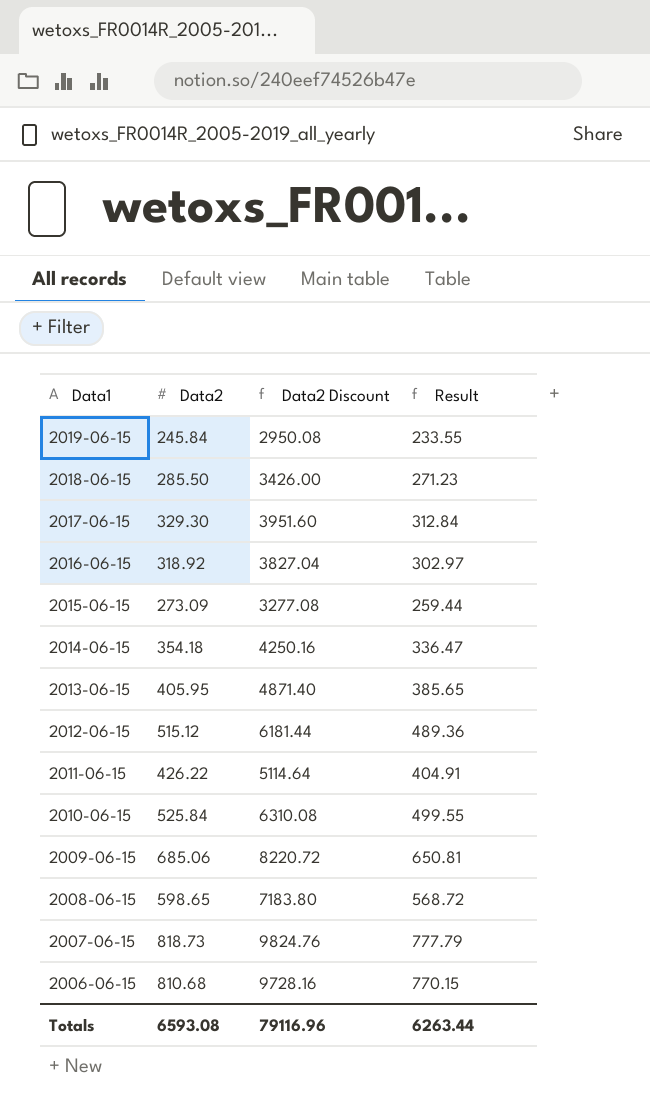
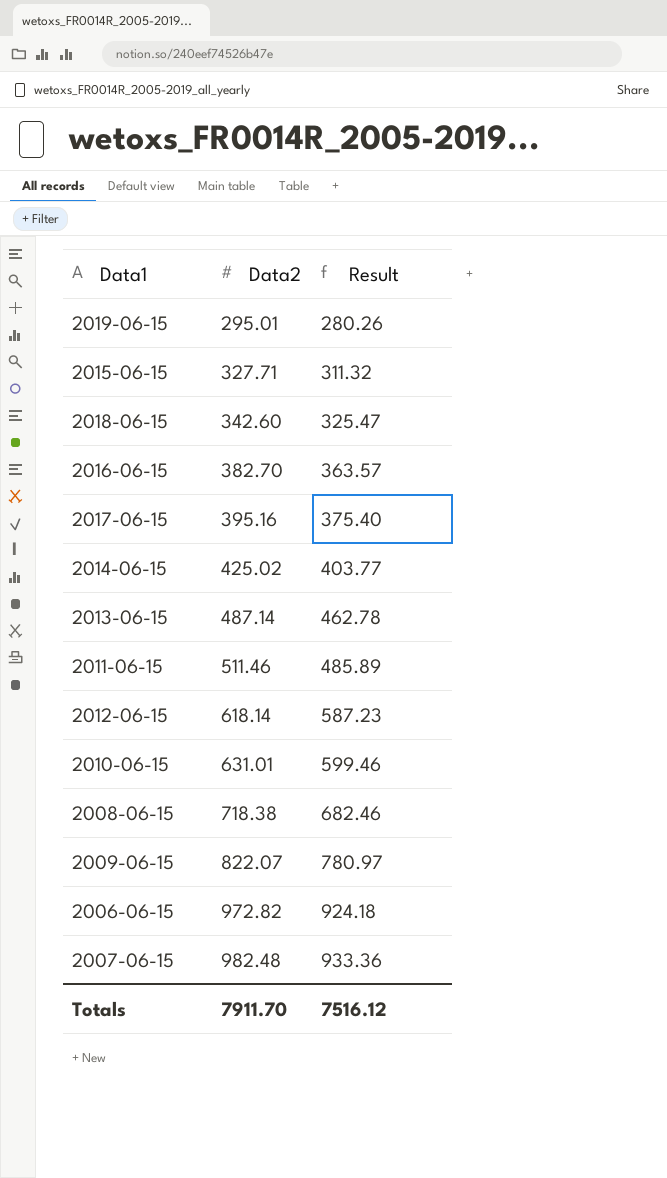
row order: Data1 descending -> Data2 ascending
column Data2 Discount | formula: [Data2] * 12 -> none
2019-06-15 | Data2: 245.84 -> 295.01
2019-06-15 | Result: 233.55 -> 280.26
2015-06-15 | Data2: 273.09 -> 327.71
2015-06-15 | Result: 259.44 -> 311.32
2018-06-15 | Data2: 285.50 -> 342.60
2018-06-15 | Result: 271.23 -> 325.47
2016-06-15 | Data2: 318.92 -> 382.70
2016-06-15 | Result: 302.97 -> 363.57
2017-06-15 | Data2: 329.30 -> 395.16
2017-06-15 | Result: 312.84 -> 375.40
2014-06-15 | Data2: 354.18 -> 425.02
2014-06-15 | Result: 336.47 -> 403.77
2013-06-15 | Data2: 405.95 -> 487.14
2013-06-15 | Result: 385.65 -> 462.78
2011-06-15 | Data2: 426.22 -> 511.46
2011-06-15 | Result: 404.91 -> 485.89
2012-06-15 | Data2: 515.12 -> 618.14
2012-06-15 | Result: 489.36 -> 587.23
2010-06-15 | Data2: 525.84 -> 631.01
2010-06-15 | Result: 499.55 -> 599.46
2008-06-15 | Data2: 598.65 -> 718.38
2008-06-15 | Result: 568.72 -> 682.46
2009-06-15 | Data2: 685.06 -> 822.07
2009-06-15 | Result: 650.81 -> 780.97
2006-06-15 | Data2: 810.68 -> 972.82
2006-06-15 | Result: 770.15 -> 924.18
2007-06-15 | Data2: 818.73 -> 982.48
2007-06-15 | Result: 777.79 -> 933.36
Totals | Data2: 6593.08 -> 7911.70
Totals | Result: 6263.44 -> 7516.12

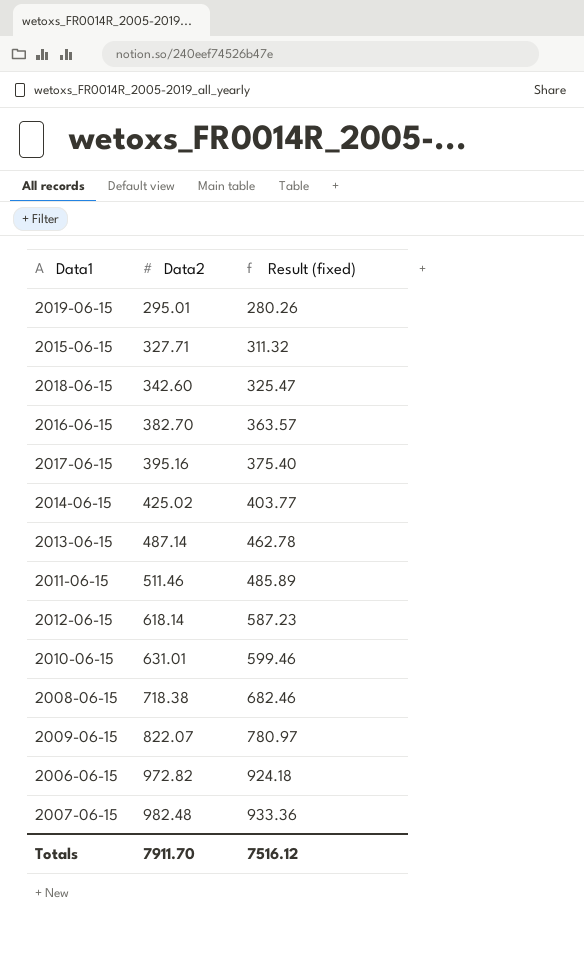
column name: Result -> Result (fixed)

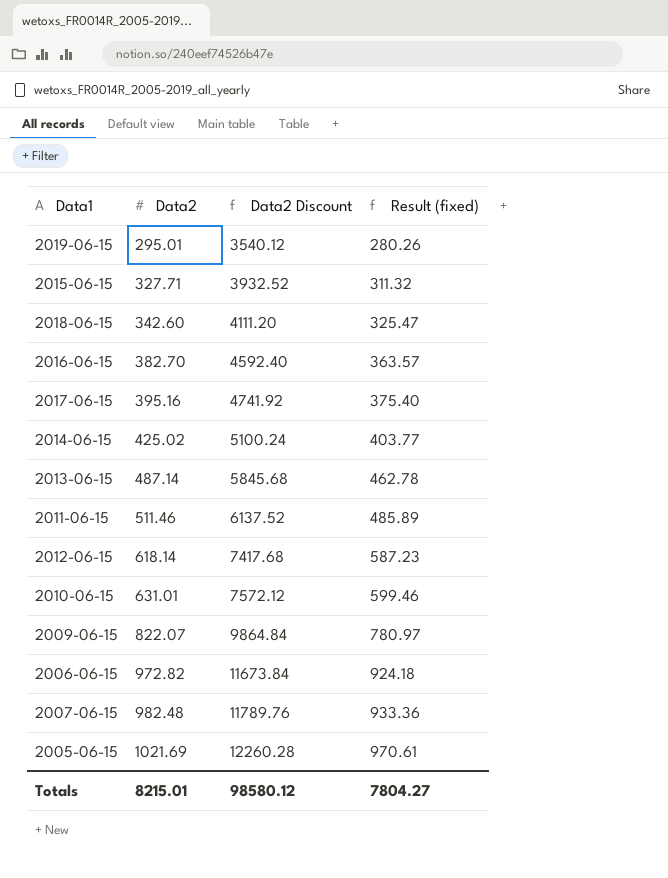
column Data2 Discount | formula: none -> [Data2] * 12
row 2008-06-15: 718.38 | 682.46 -> none
row 2005-06-15: none -> 1021.69 | 12260.28 | 970.61
Totals | Data2: 7911.70 -> 8215.01
Totals | Result (fixed): 7516.12 -> 7804.27

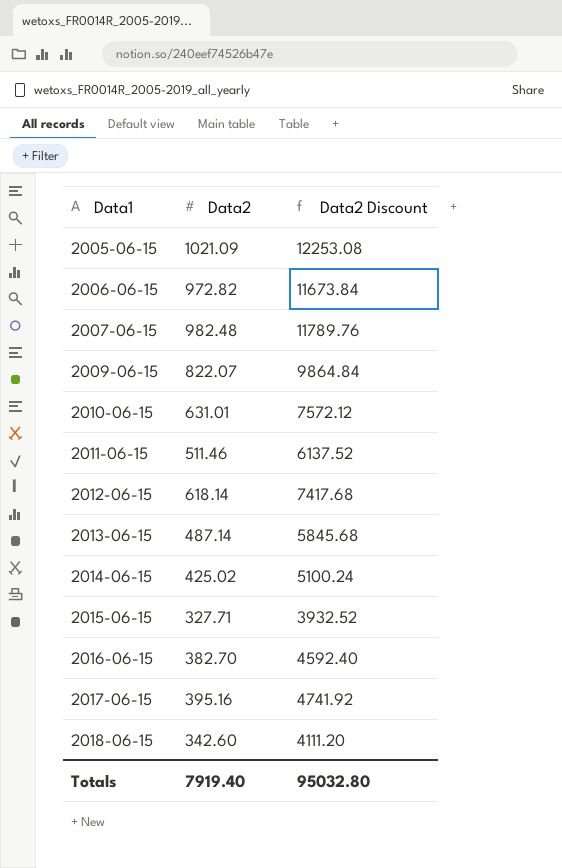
row order: Data2 ascending -> Data1 ascending
column Result (fixed) | formula: [Data2] * 0.95 -> none
row 2019-06-15: 295.01 | 3540.12 | 280.26 -> none
2005-06-15 | Data2: 1021.69 -> 1021.09
2005-06-15 | Data2 Discount: 12260.28 -> 12253.08
Totals | Data2: 8215.01 -> 7919.40
Totals | Data2 Discount: 98580.12 -> 95032.80

